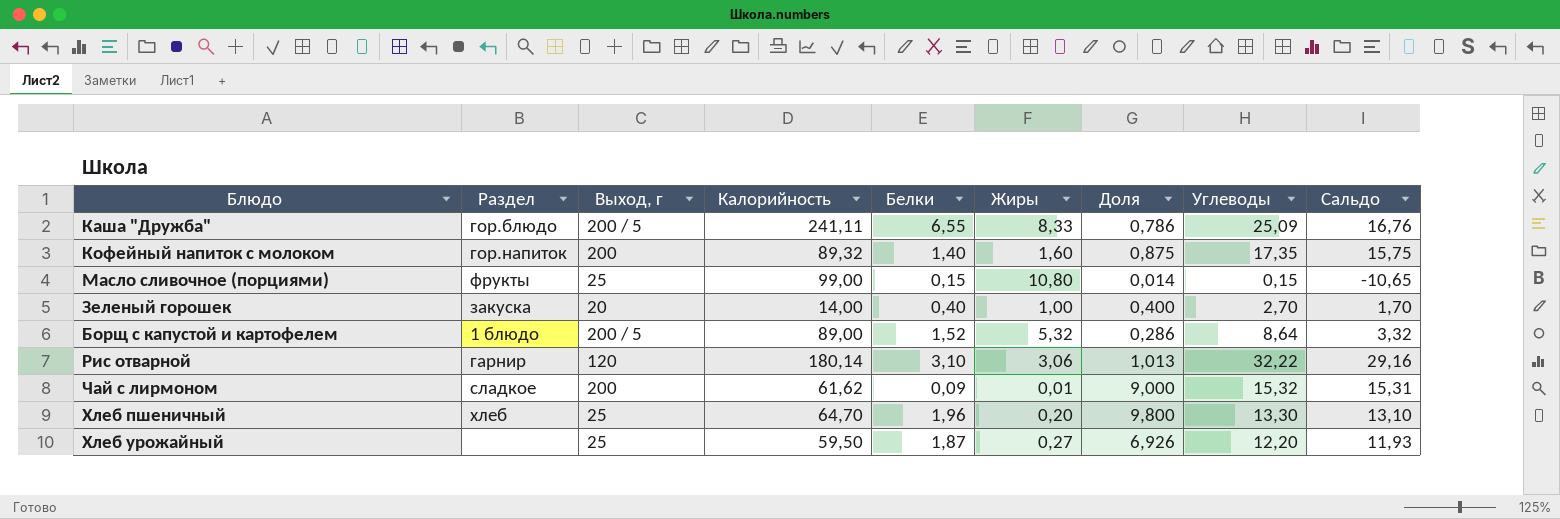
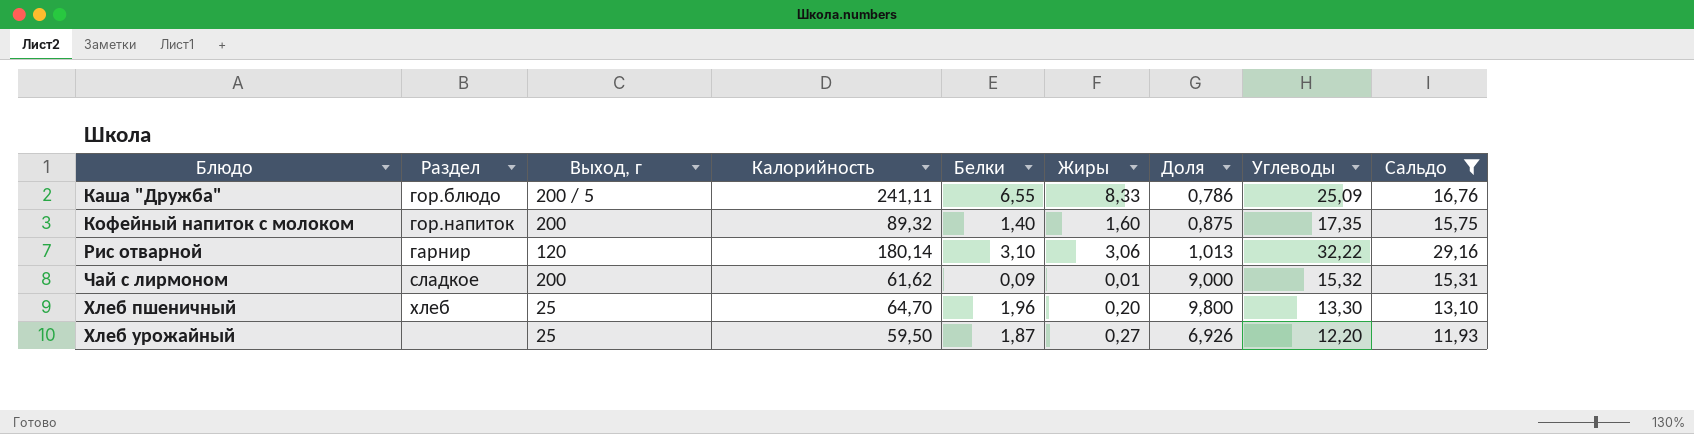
filter: none -> Сальдо >= 11,93

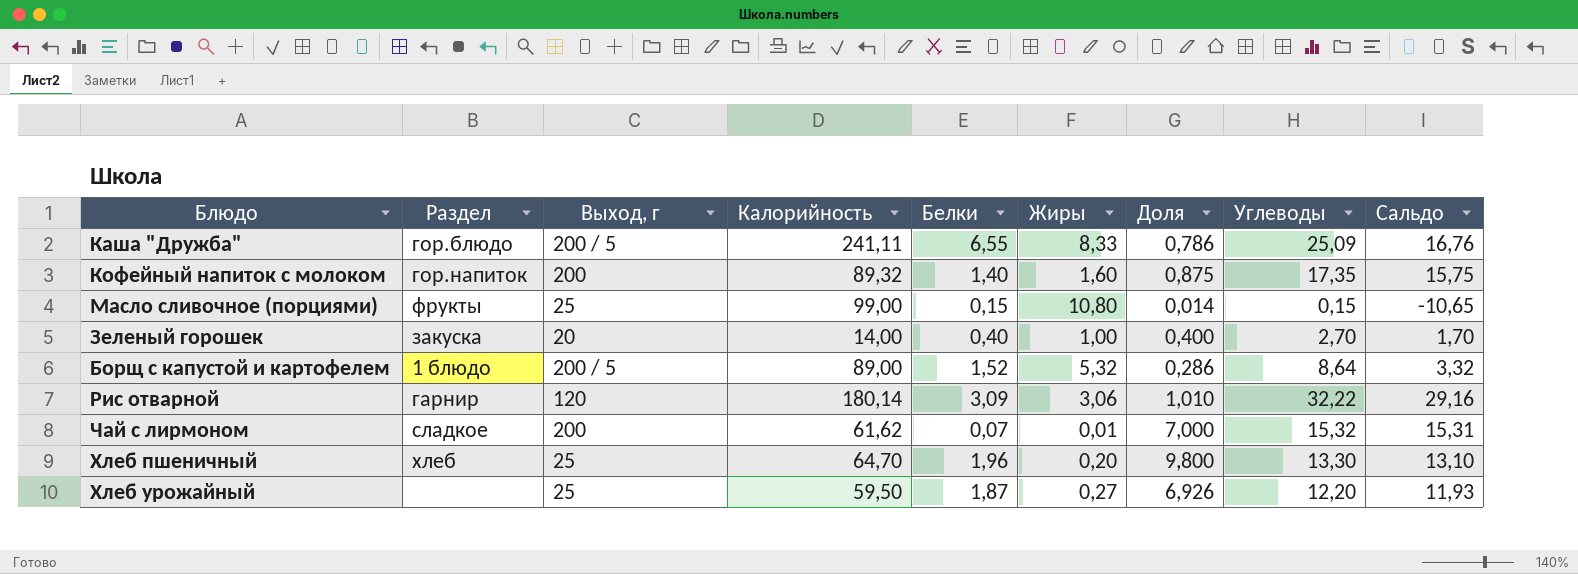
filter: Сальдо >= 11,93 -> none
Рис отварной | Белки: 3,10 -> 3,09
Рис отварной | Доля: 1,013 -> 1,010
Чай с лирмоном | Белки: 0,09 -> 0,07
Чай с лирмоном | Доля: 9,000 -> 7,000

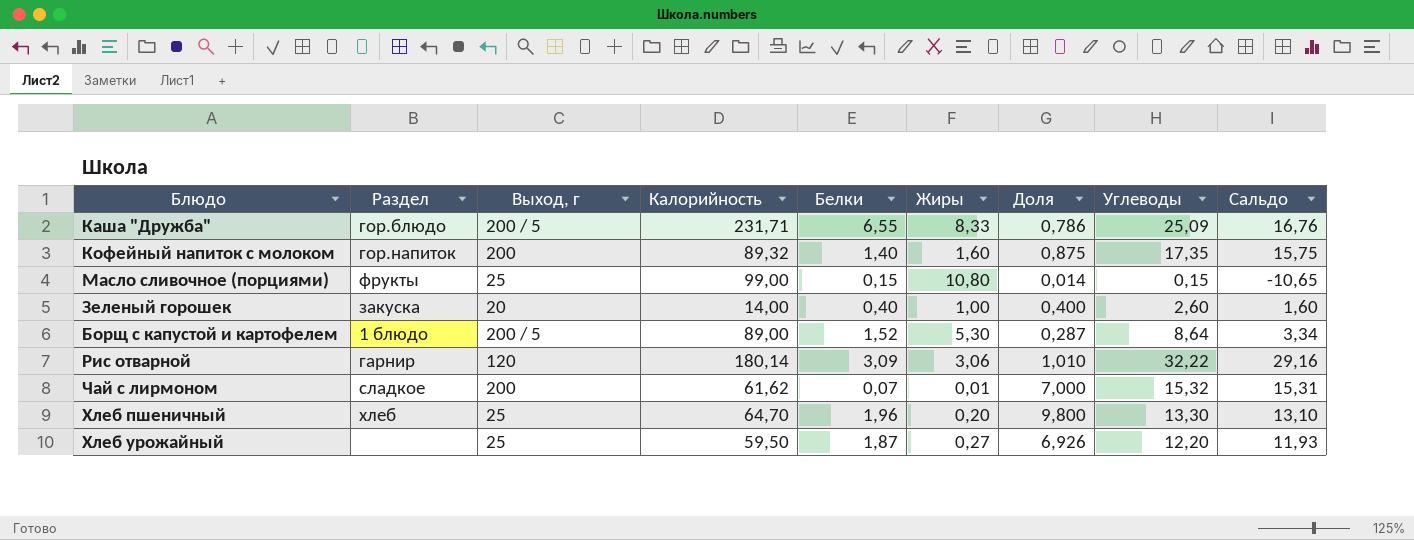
Каша "Дружба" | Калорийность: 241,11 -> 231,71
Зеленый горошек | Углеводы: 2,70 -> 2,60
Зеленый горошек | Сальдо: 1,70 -> 1,60
Борщ с капустой и картофелем | Жиры: 5,32 -> 5,30
Борщ с капустой и картофелем | Доля: 0,286 -> 0,287
Борщ с капустой и картофелем | Сальдо: 3,32 -> 3,34

